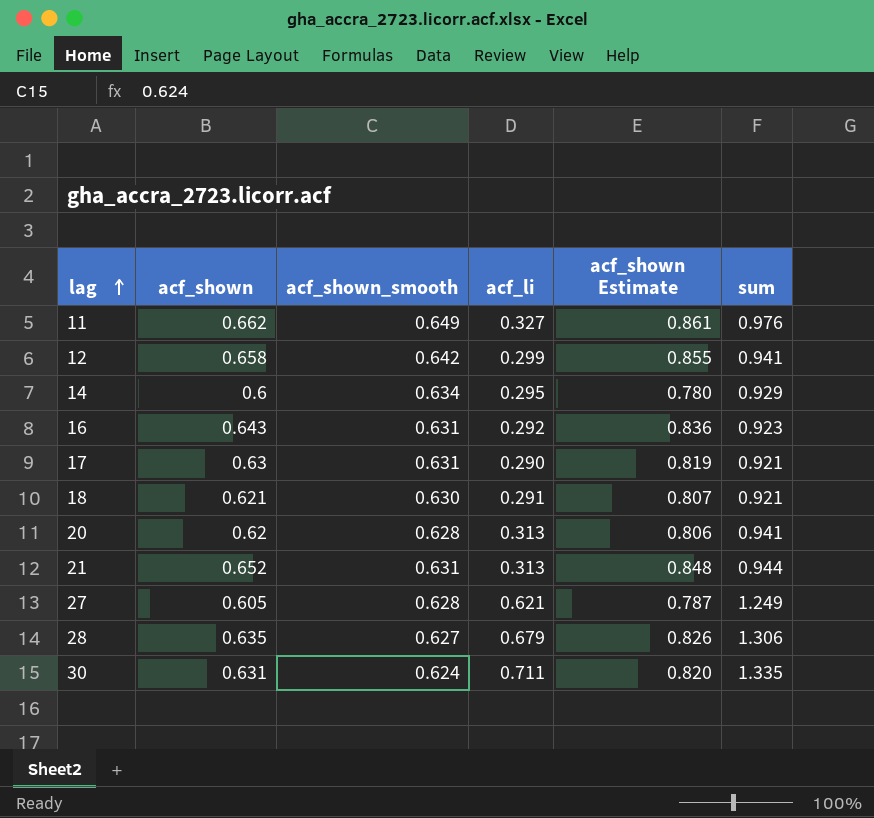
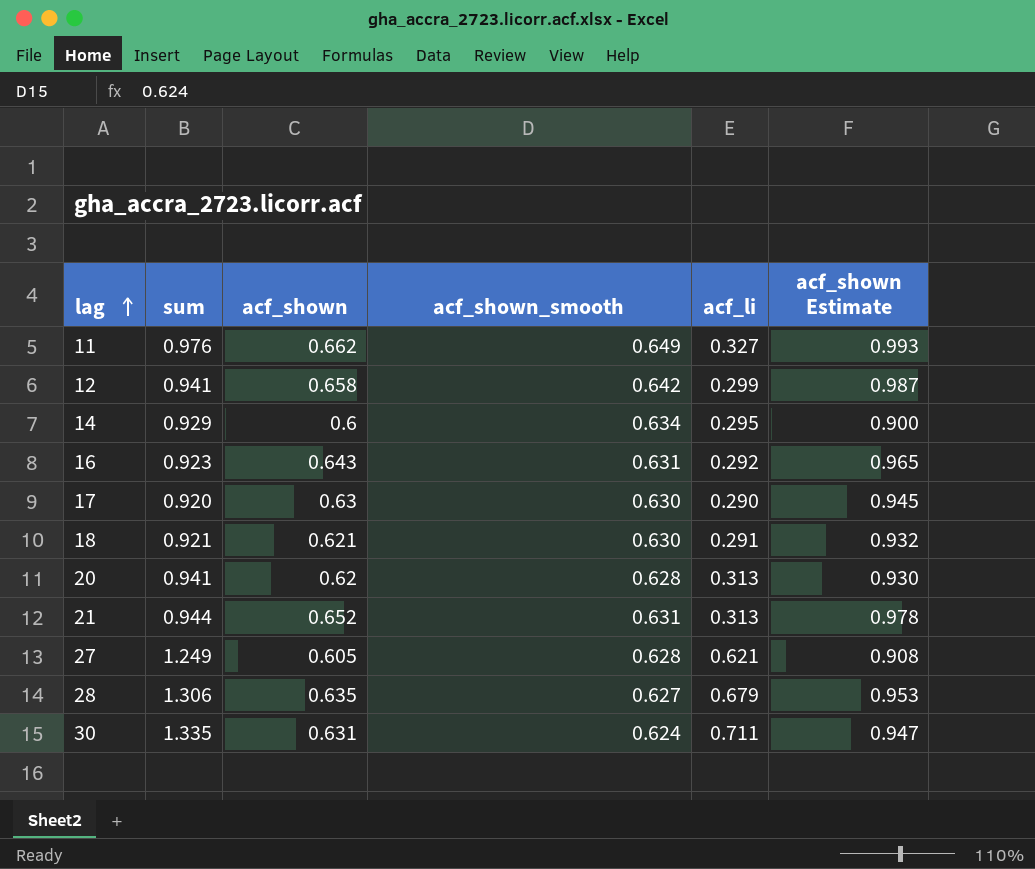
column sum | position: 6 -> 2
column acf_shown Estimate | formula: [acf_shown] * 1.3 -> [acf_shown] * 1.5
17 | sum: 0.921 -> 0.920
17 | acf_shown_smooth: 0.631 -> 0.630

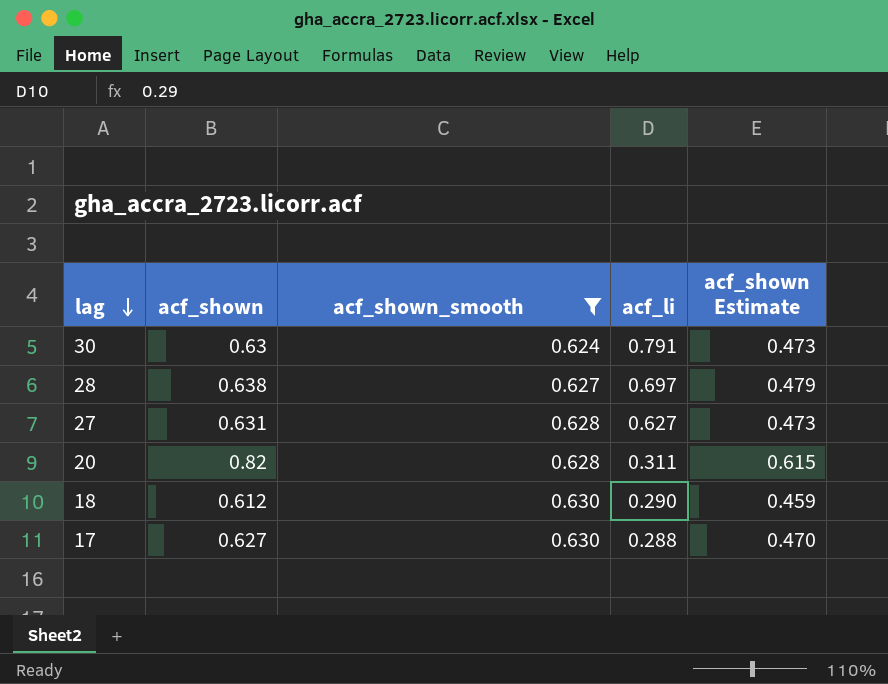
filter: none -> acf_shown_smooth <= 0.630
row order: lag ascending -> lag descending
column sum | formula: [acf_shown_smooth] + [acf_li] -> none
column acf_shown Estimate | formula: [acf_shown] * 1.5 -> [acf_shown] * 0.75
30 | acf_shown: 0.631 -> 0.63
30 | acf_li: 0.711 -> 0.791
28 | acf_shown: 0.635 -> 0.638
28 | acf_li: 0.679 -> 0.697
27 | acf_shown: 0.605 -> 0.631
27 | acf_li: 0.621 -> 0.627
20 | acf_shown: 0.62 -> 0.82
20 | acf_li: 0.313 -> 0.311
18 | acf_shown: 0.621 -> 0.612
18 | acf_li: 0.291 -> 0.290
17 | acf_shown: 0.63 -> 0.627
17 | acf_li: 0.290 -> 0.288

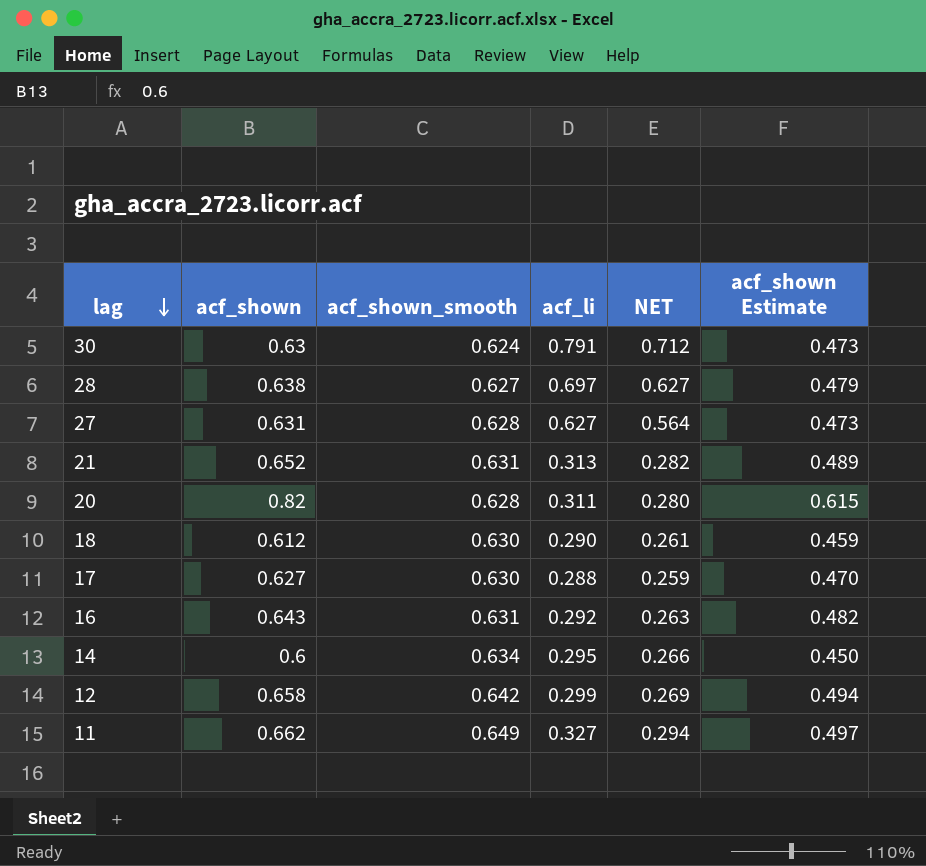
filter: acf_shown_smooth <= 0.630 -> none
column NET | formula: none -> [acf_li] * 0.9

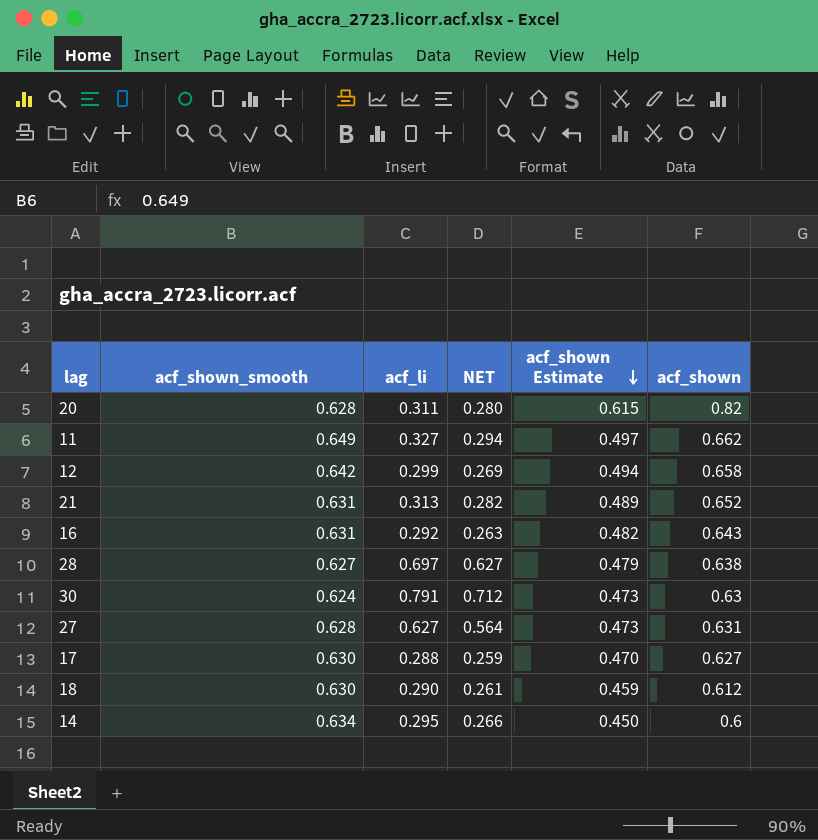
row order: lag descending -> acf_shown Estimate descending
column acf_shown | position: 2 -> 6

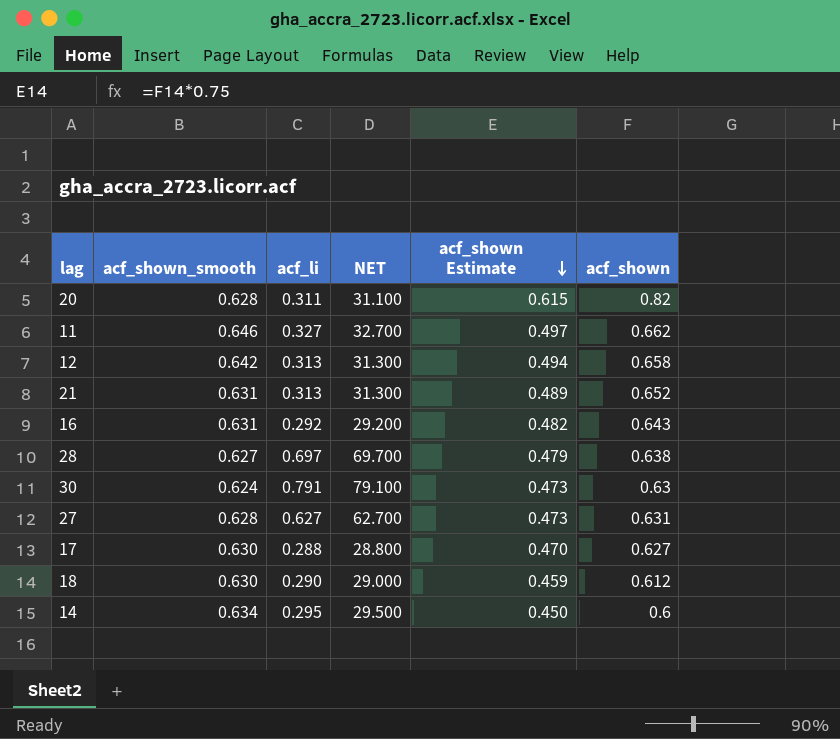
column NET | formula: [acf_li] * 0.9 -> [acf_li] * 100
11 | acf_shown_smooth: 0.649 -> 0.646
12 | acf_li: 0.299 -> 0.313

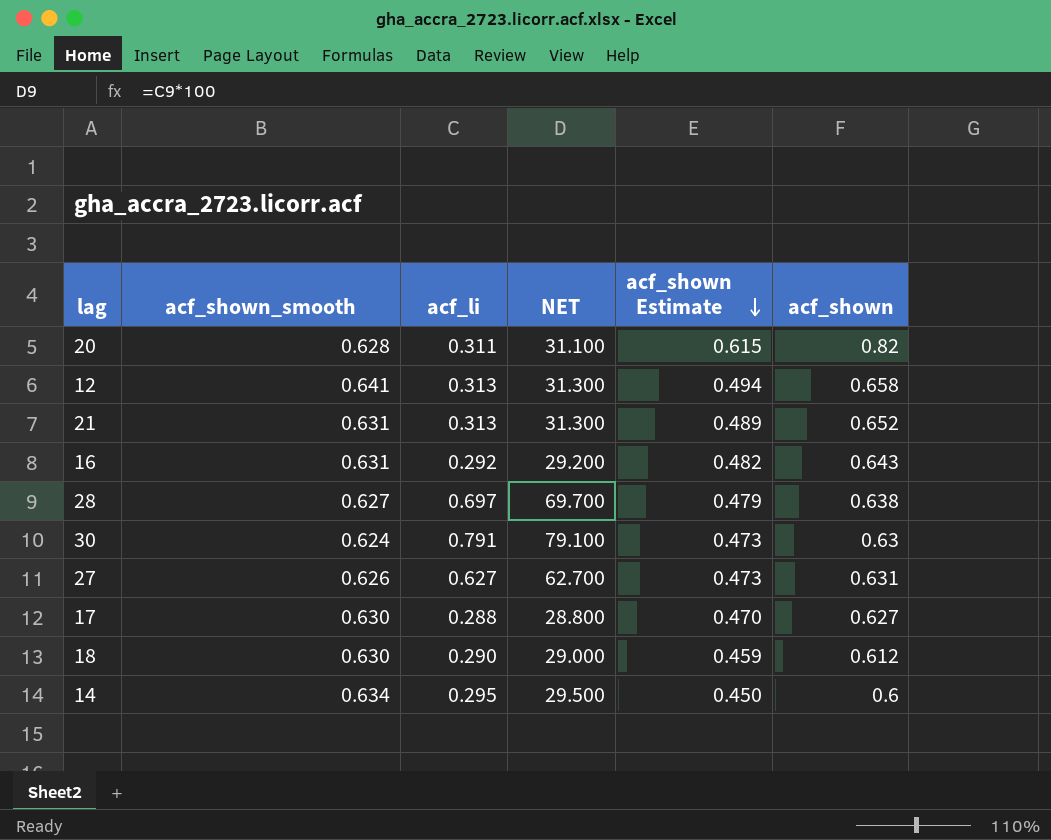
row 11: 0.646 | 0.327 | 32.700 | 0.497 | 0.662 -> none
12 | acf_shown_smooth: 0.642 -> 0.641
27 | acf_shown_smooth: 0.628 -> 0.626

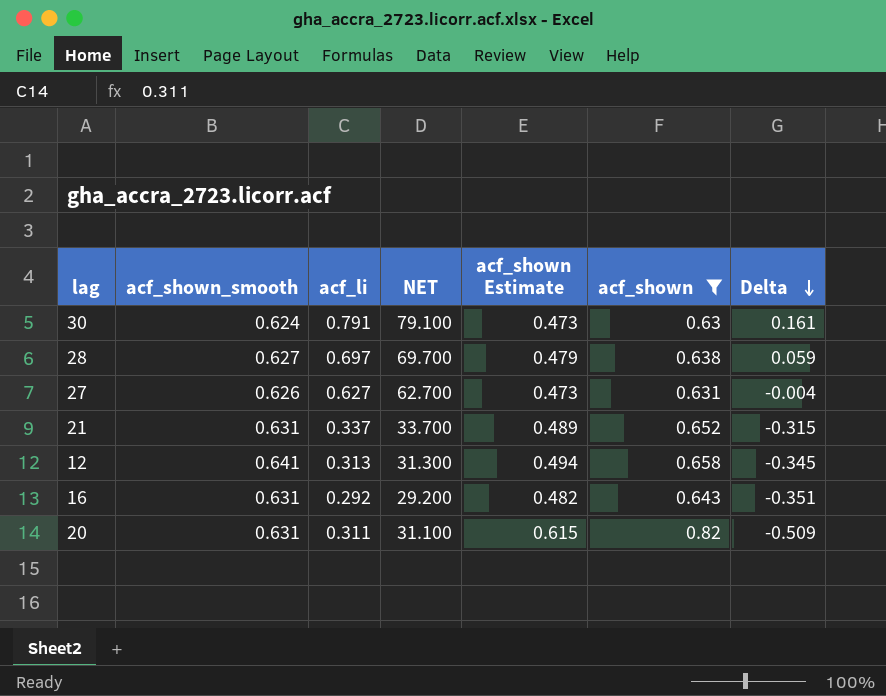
filter: none -> acf_shown >= 0.63
row order: acf_shown Estimate descending -> Delta descending
column Delta | formula: none -> [acf_li] - [acf_shown]
21 | acf_li: 0.313 -> 0.337
21 | NET: 31.300 -> 33.700
20 | acf_shown_smooth: 0.628 -> 0.631

